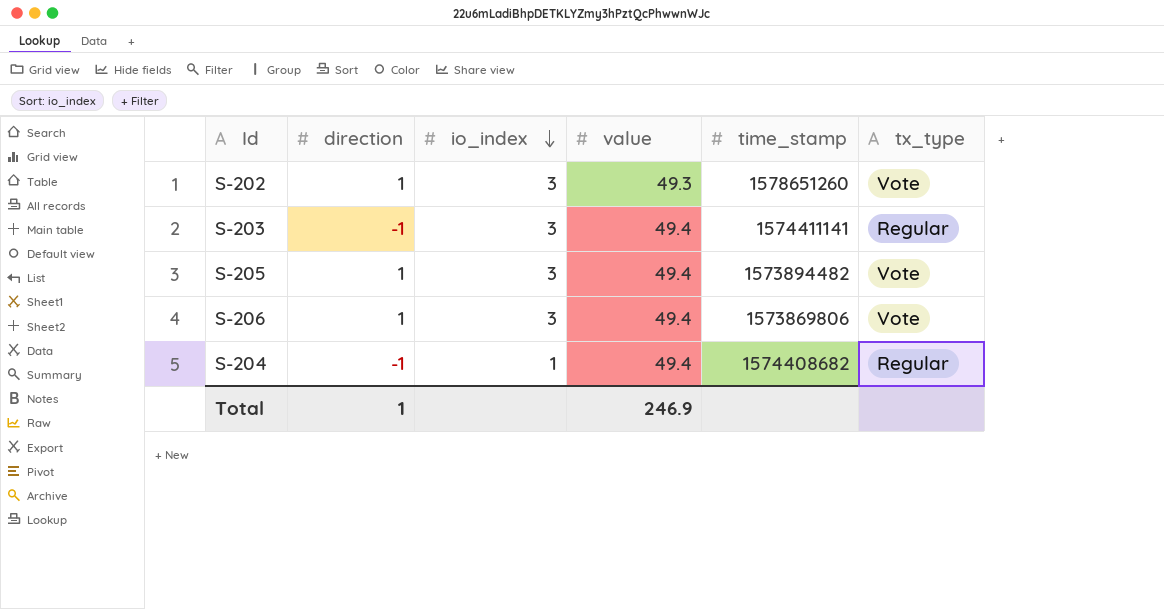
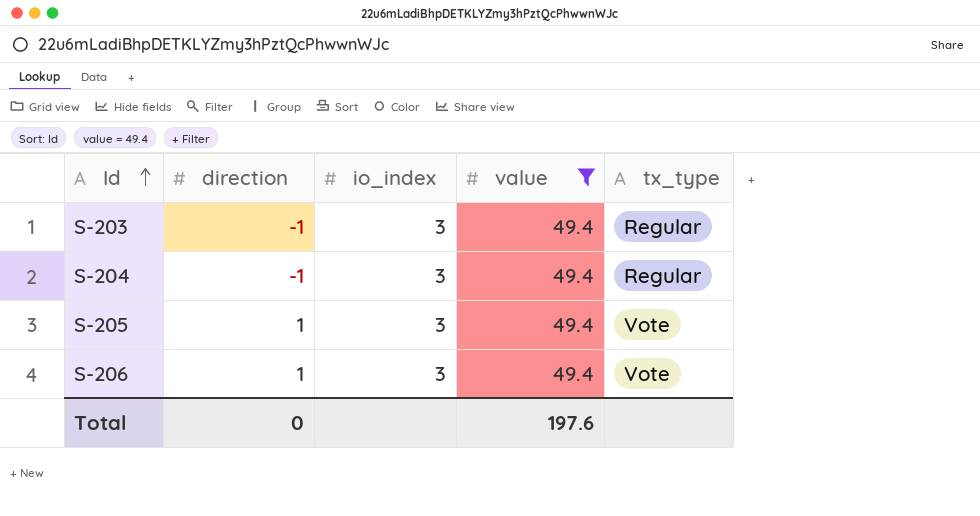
filter: none -> value = 49.4
row order: io_index descending -> Id ascending
column time_stamp | position: 5 -> none
S-204 | io_index: 1 -> 3
Total | direction: 1 -> 0
Total | value: 246.9 -> 197.6

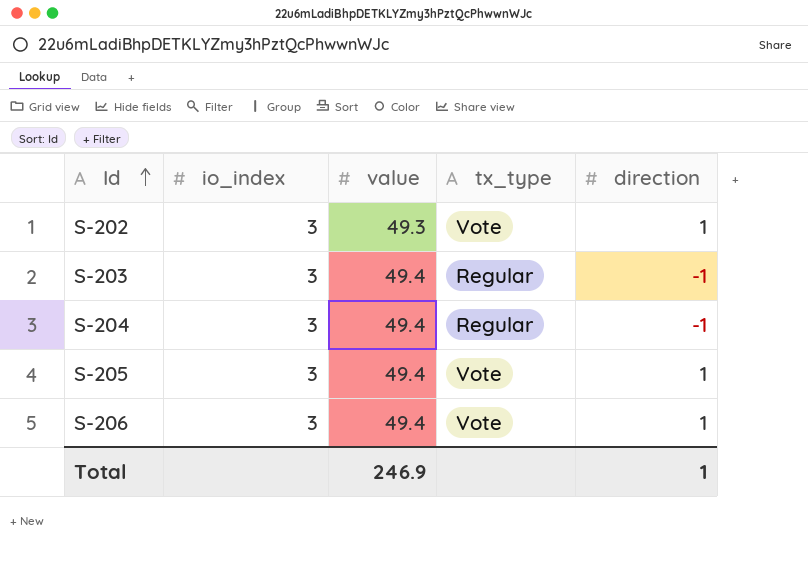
filter: value = 49.4 -> none
column direction | position: 2 -> 5
Total | value: 197.6 -> 246.9
Total | direction: 0 -> 1

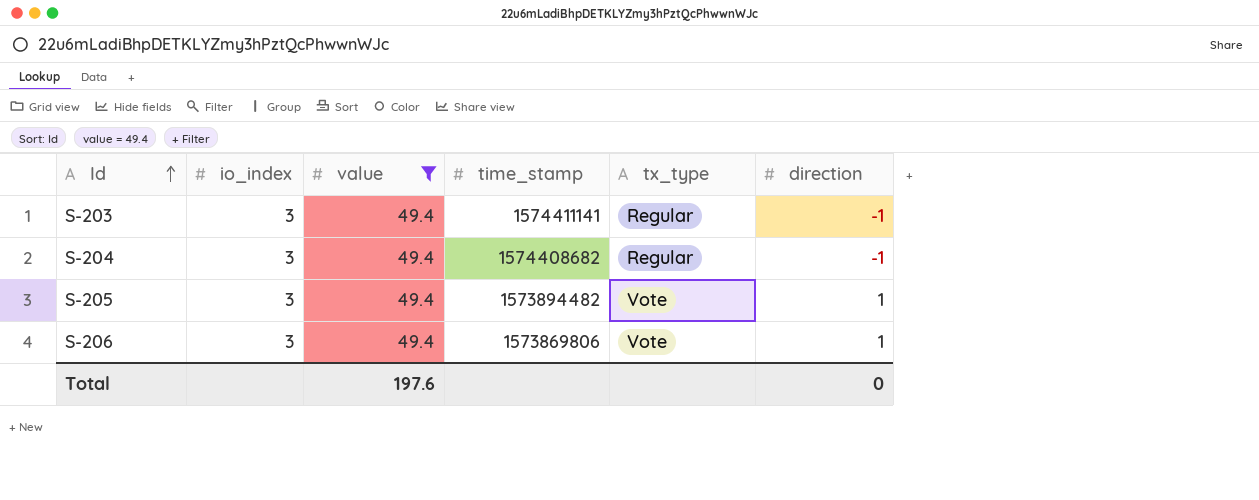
filter: none -> value = 49.4
column time_stamp | position: none -> 4
Total | value: 246.9 -> 197.6
Total | direction: 1 -> 0

